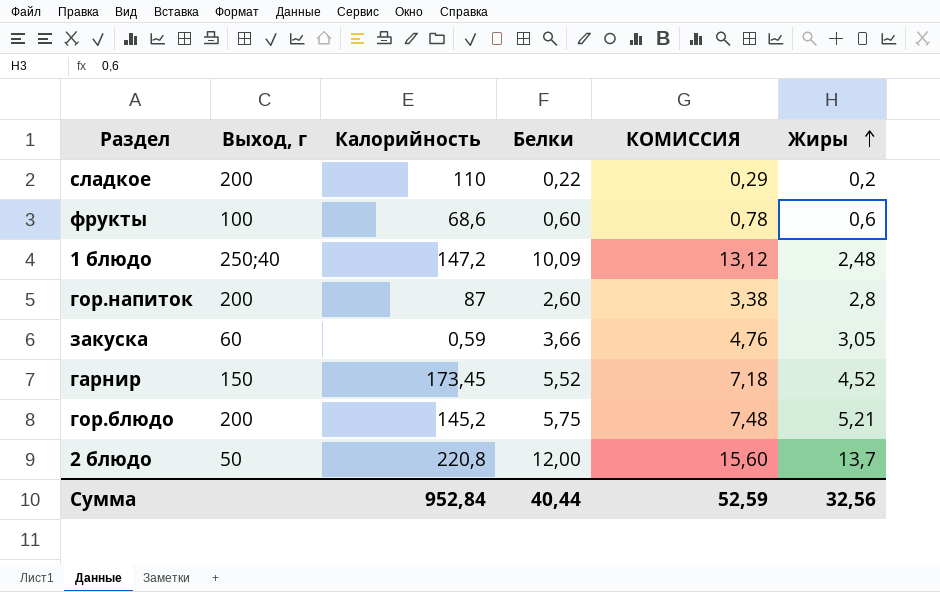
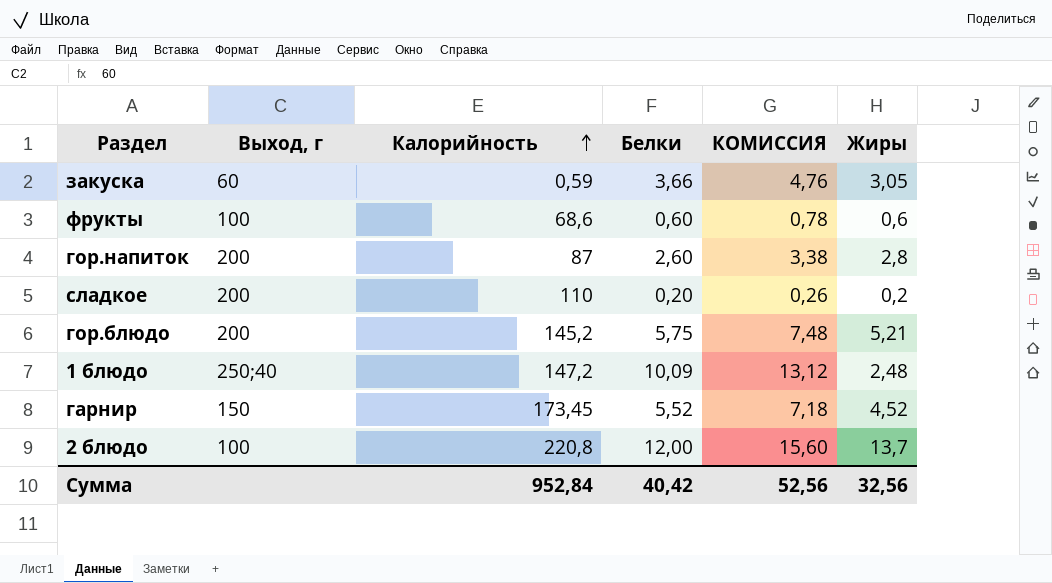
row order: Жиры ascending -> Калорийность ascending
сладкое | Белки: 0,22 -> 0,20
сладкое | КОМИССИЯ: 0,29 -> 0,26
2 блюдо | Выход, г: 50 -> 100
Сумма | Белки: 40,44 -> 40,42
Сумма | КОМИССИЯ: 52,59 -> 52,56

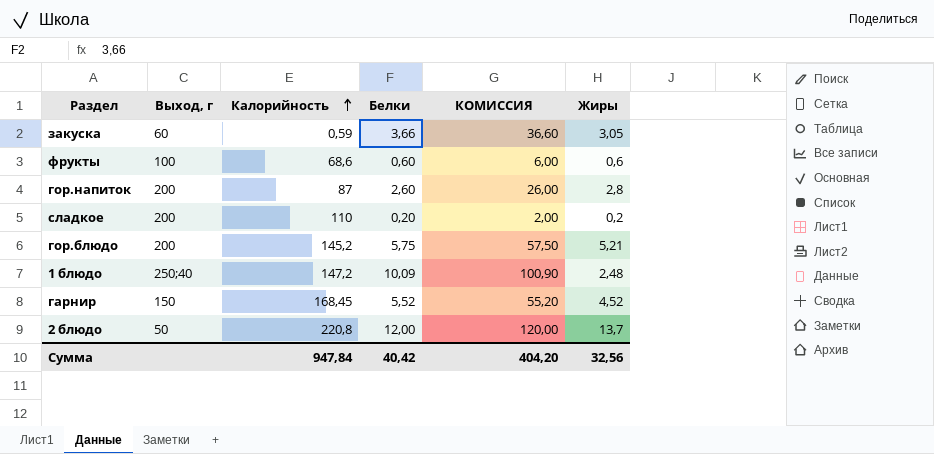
column КОМИССИЯ | formula: [Белки] * 1,3 -> [Белки] * 10
гарнир | Калорийность: 173,45 -> 168,45
2 блюдо | Выход, г: 100 -> 50
Сумма | Калорийность: 952,84 -> 947,84
Сумма | КОМИССИЯ: 52,56 -> 404,20

